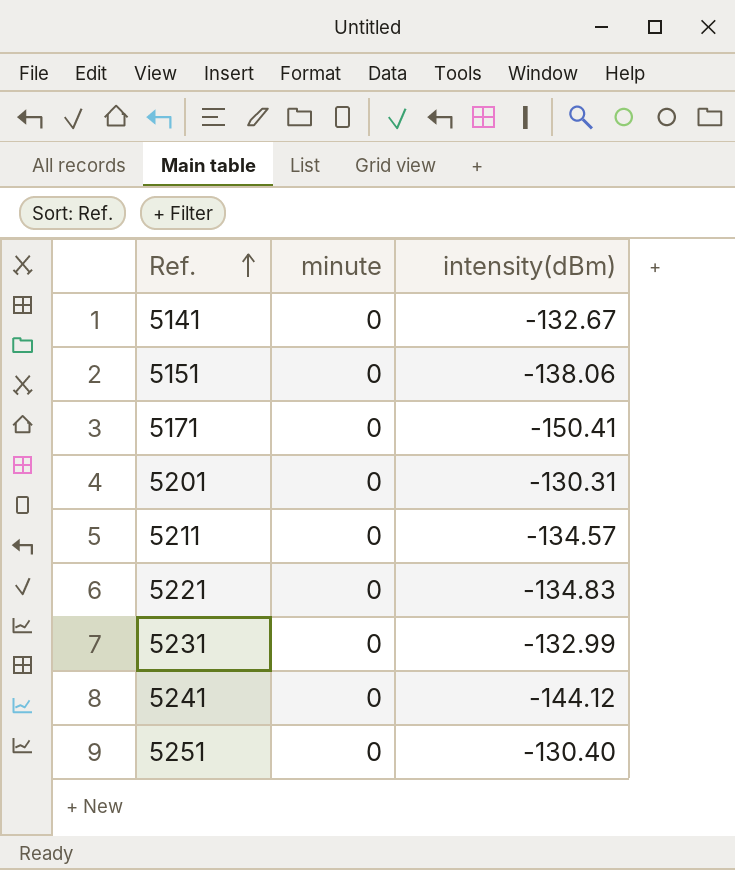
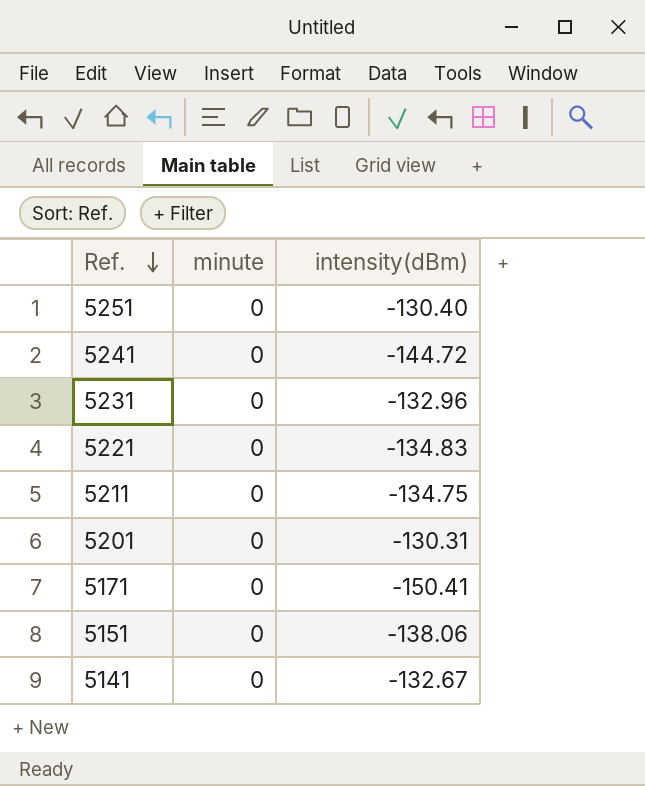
row order: Ref. ascending -> Ref. descending
5241 | intensity(dBm): -144.12 -> -144.72
5231 | intensity(dBm): -132.99 -> -132.96
5211 | intensity(dBm): -134.57 -> -134.75

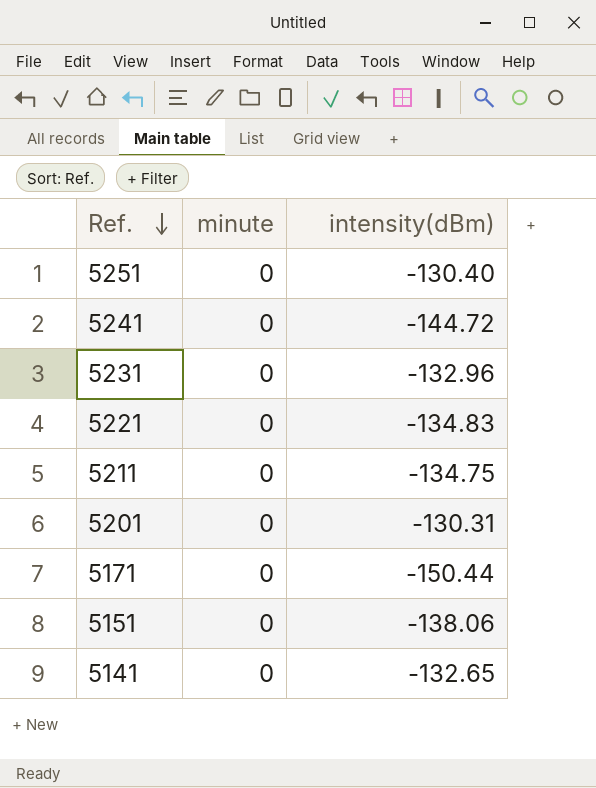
5171 | intensity(dBm): -150.41 -> -150.44
5141 | intensity(dBm): -132.67 -> -132.65

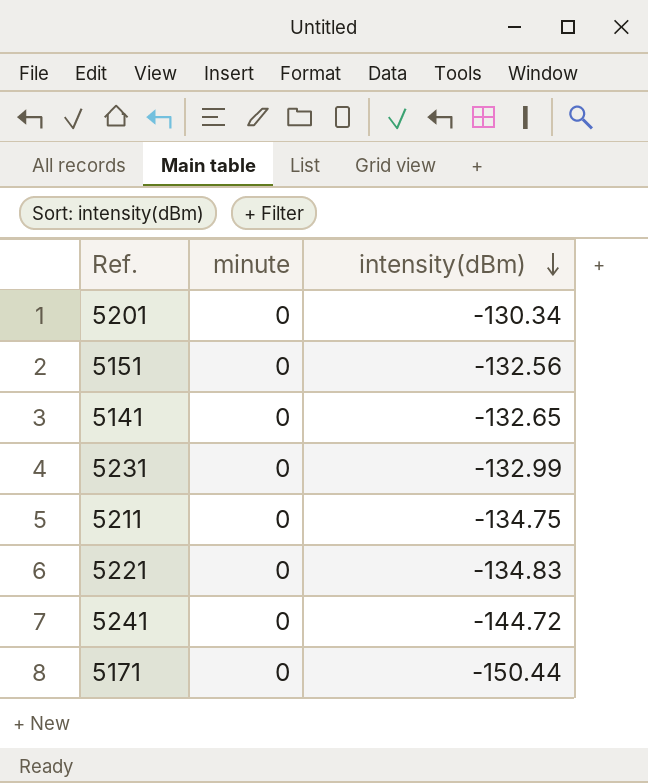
row order: Ref. descending -> intensity(dBm) descending
row 5251: 0 | -130.40 -> none
5201 | intensity(dBm): -130.31 -> -130.34
5151 | intensity(dBm): -138.06 -> -132.56
5231 | intensity(dBm): -132.96 -> -132.99

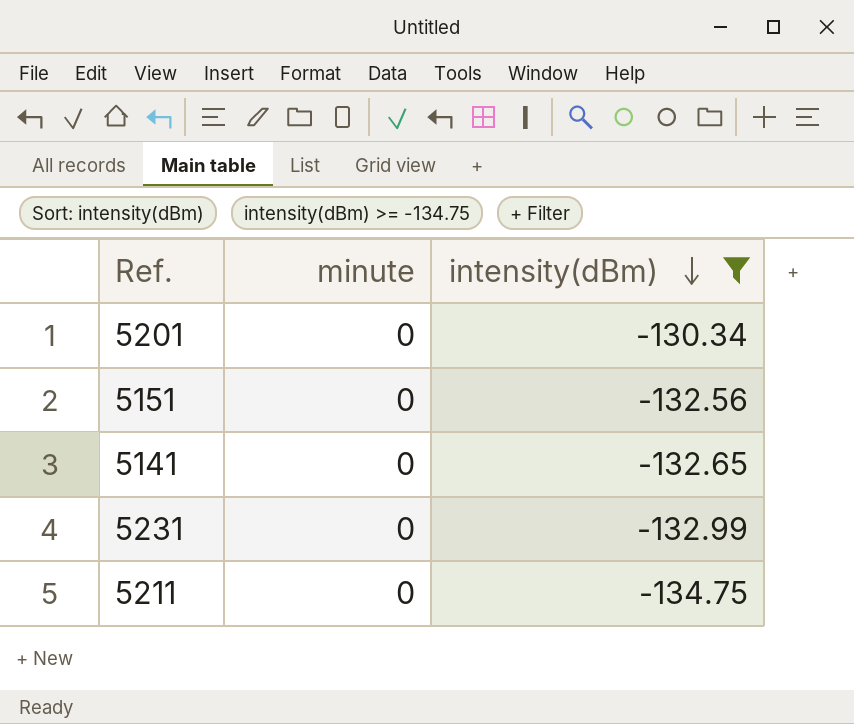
filter: none -> intensity(dBm) >= -134.75

